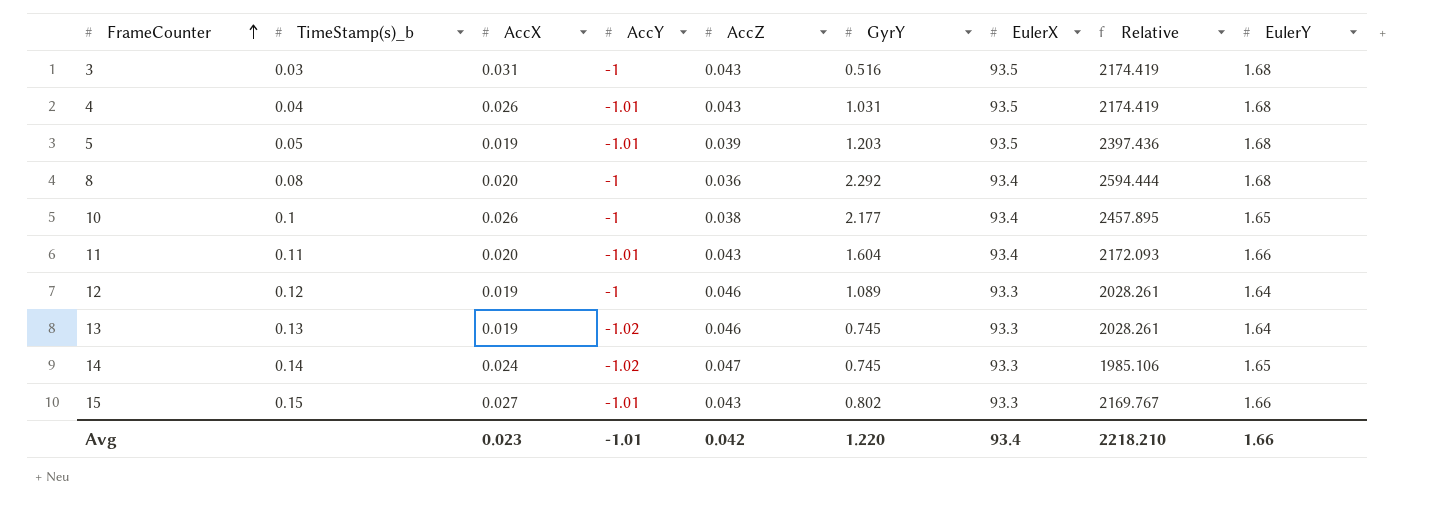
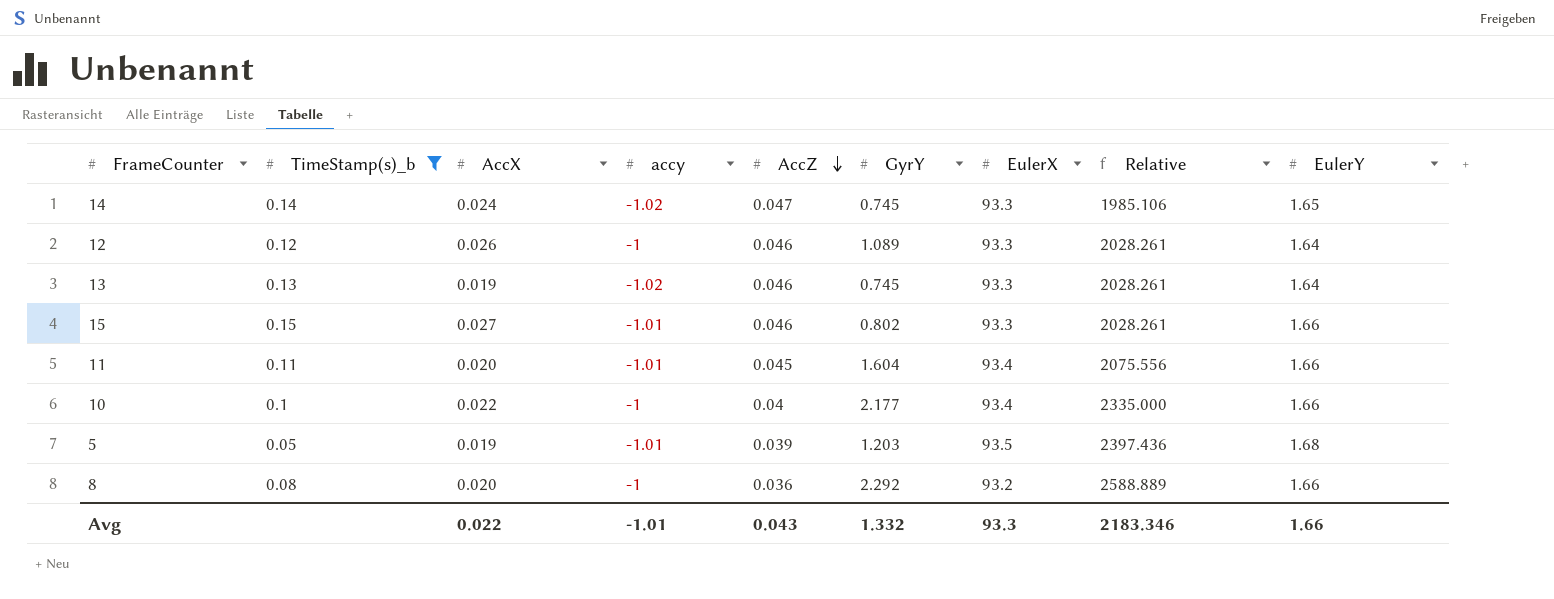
filter: none -> TimeStamp(s)_b >= 0.05
row order: FrameCounter ascending -> AccZ descending
column name: AccY -> accy
12 | AccX: 0.019 -> 0.026
15 | AccZ: 0.043 -> 0.046
15 | Relative: 2169.767 -> 2028.261
11 | AccZ: 0.043 -> 0.045
11 | Relative: 2172.093 -> 2075.556
10 | AccX: 0.026 -> 0.022
10 | AccZ: 0.038 -> 0.04
10 | Relative: 2457.895 -> 2335.000
10 | EulerY: 1.65 -> 1.66
8 | EulerX: 93.4 -> 93.2
8 | Relative: 2594.444 -> 2588.889
8 | EulerY: 1.68 -> 1.66
Avg | AccX: 0.023 -> 0.022
Avg | AccZ: 0.042 -> 0.043
Avg | GyrY: 1.220 -> 1.332
Avg | EulerX: 93.4 -> 93.3
Avg | Relative: 2218.210 -> 2183.346

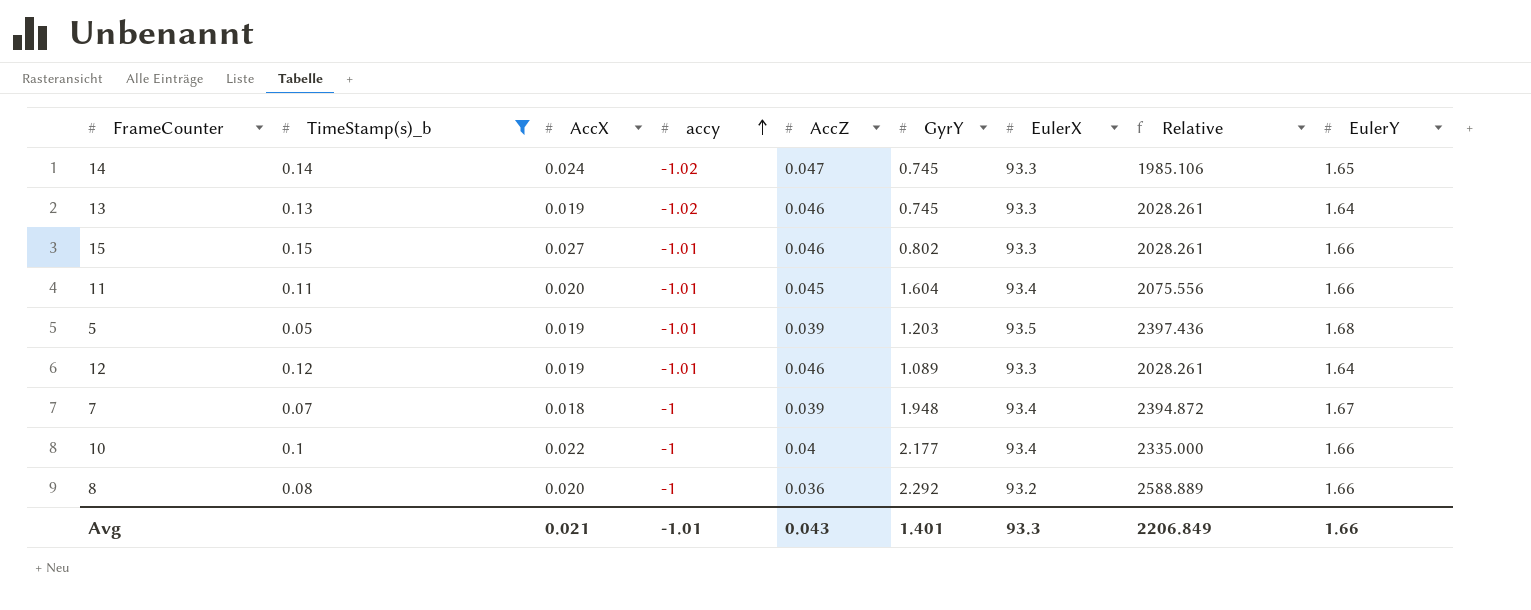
row order: AccZ descending -> accy ascending
12 | AccX: 0.026 -> 0.019
12 | accy: -1 -> -1.01
row 7: none -> 0.07 | 0.018 | -1 | 0.039 | 1.948 | 93.4 | 2394.872 | 1.67
Avg | AccX: 0.022 -> 0.021
Avg | GyrY: 1.332 -> 1.401
Avg | Relative: 2183.346 -> 2206.849

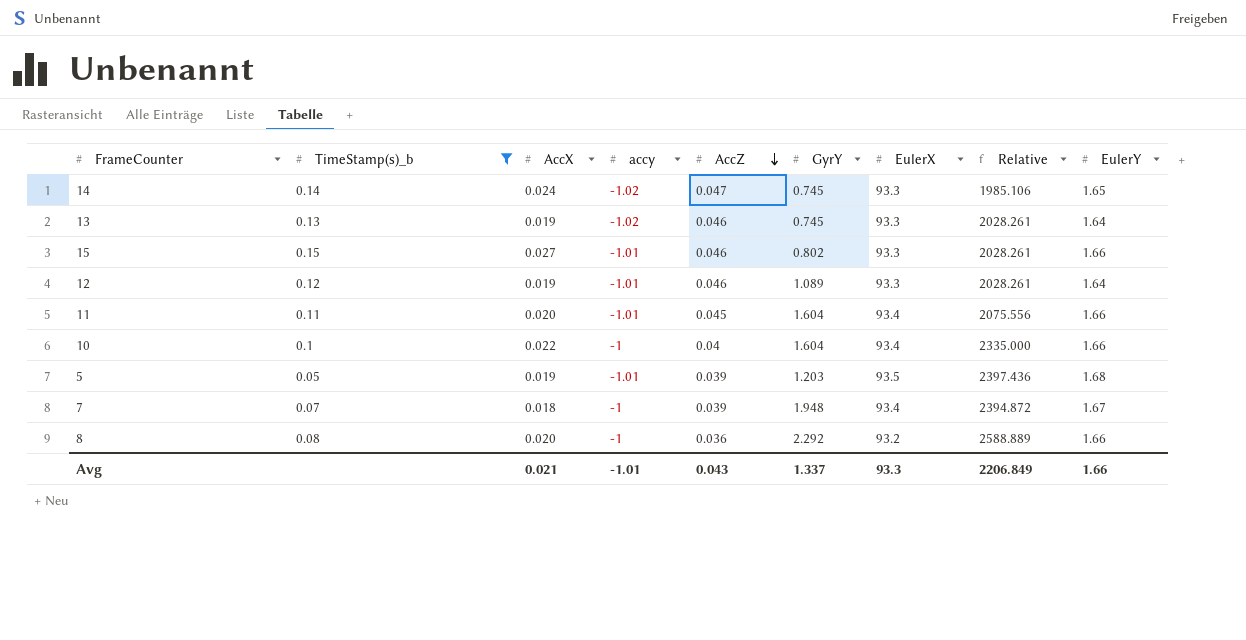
row order: accy ascending -> AccZ descending
10 | GyrY: 2.177 -> 1.604
Avg | GyrY: 1.401 -> 1.337

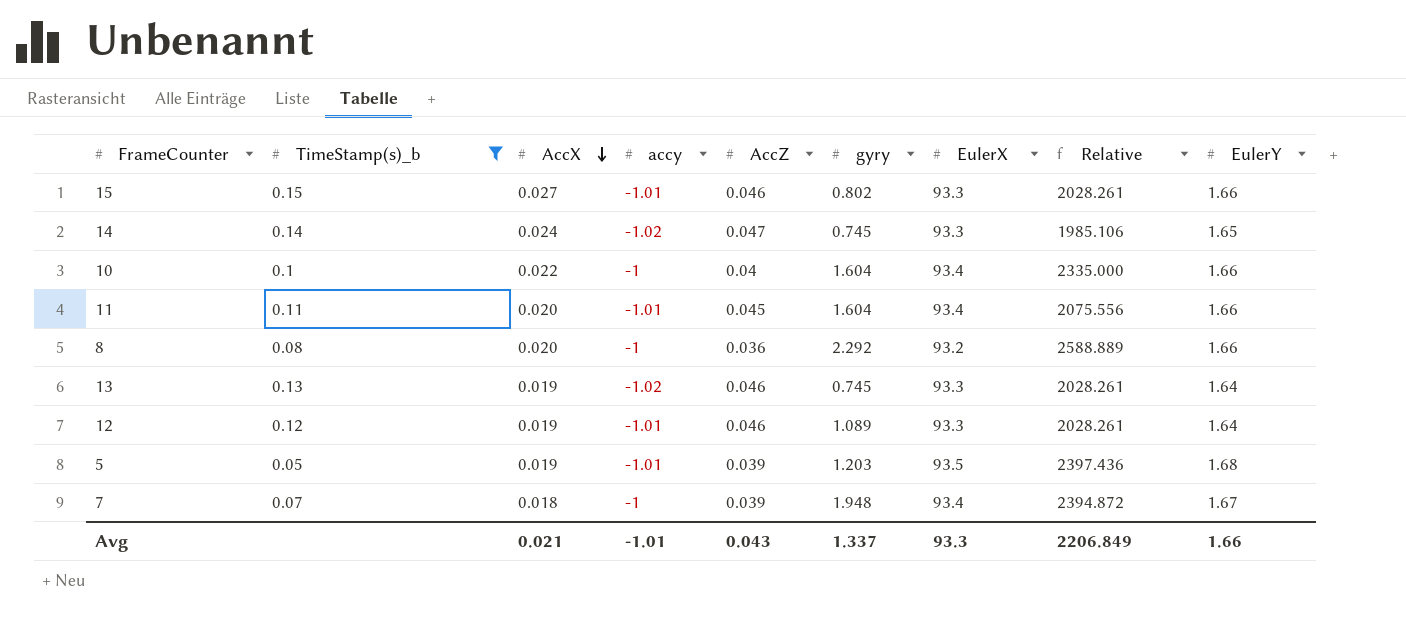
row order: AccZ descending -> AccX descending
column name: GyrY -> gyry

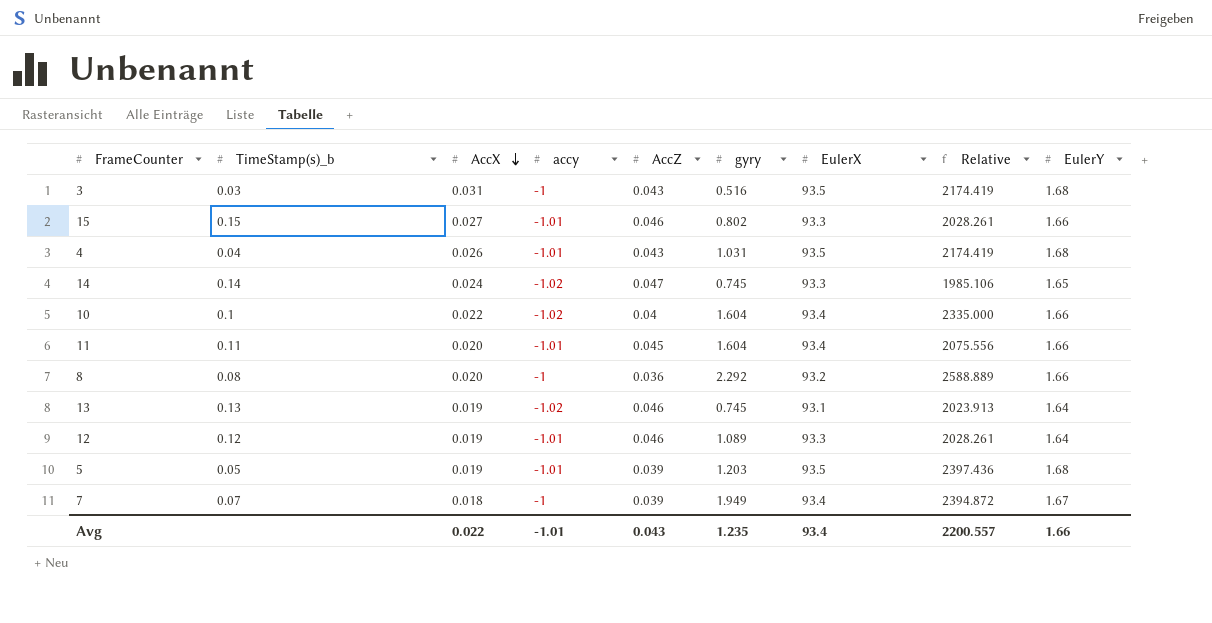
filter: TimeStamp(s)_b >= 0.05 -> none
10 | accy: -1 -> -1.02
13 | EulerX: 93.3 -> 93.1
13 | Relative: 2028.261 -> 2023.913
7 | gyry: 1.948 -> 1.949
Avg | AccX: 0.021 -> 0.022
Avg | gyry: 1.337 -> 1.235
Avg | EulerX: 93.3 -> 93.4
Avg | Relative: 2206.849 -> 2200.557

